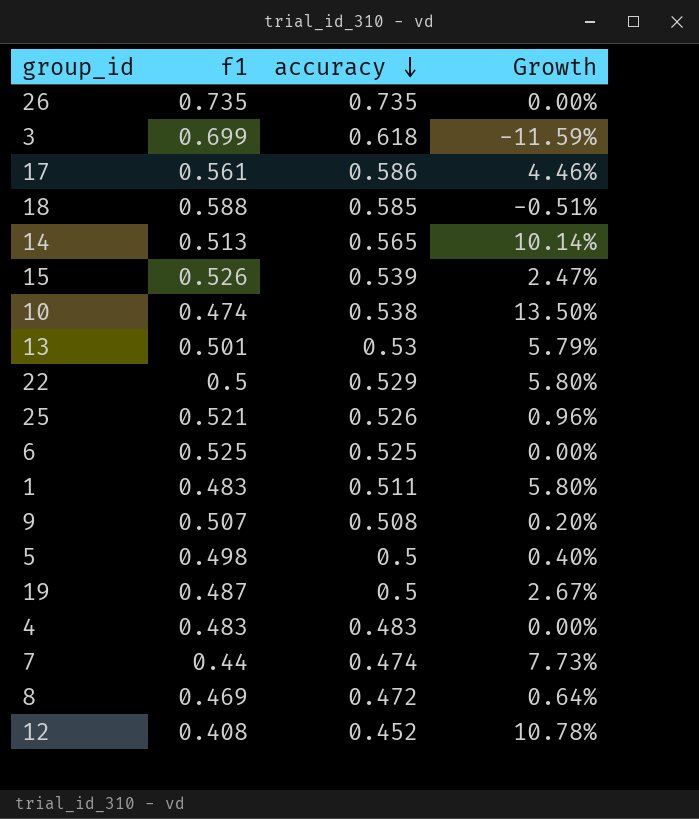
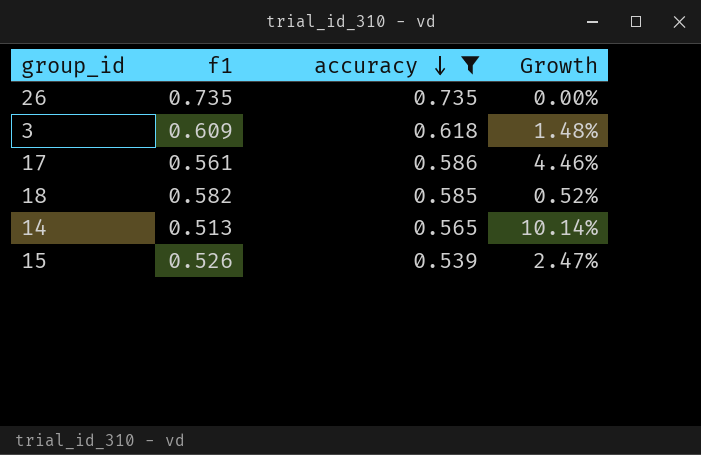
filter: none -> accuracy >= 0.539
3 | f1: 0.699 -> 0.609
3 | Growth: -11.59% -> 1.48%
18 | f1: 0.588 -> 0.582
18 | Growth: -0.51% -> 0.52%

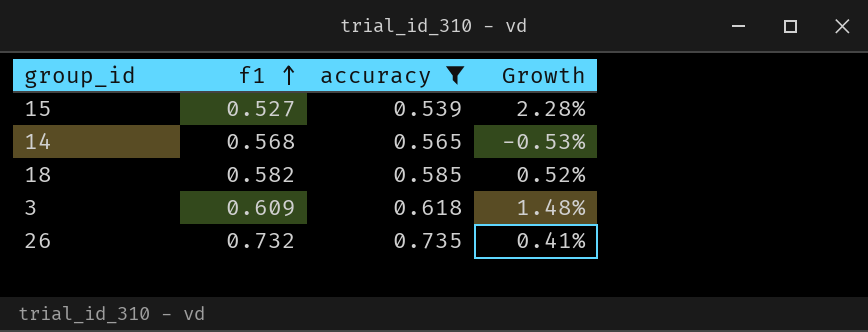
row order: accuracy descending -> f1 ascending
row 17: 0.561 | 0.586 | 4.46% -> none
15 | f1: 0.526 -> 0.527
15 | Growth: 2.47% -> 2.28%
14 | f1: 0.513 -> 0.568
14 | Growth: 10.14% -> -0.53%
26 | f1: 0.735 -> 0.732
26 | Growth: 0.00% -> 0.41%

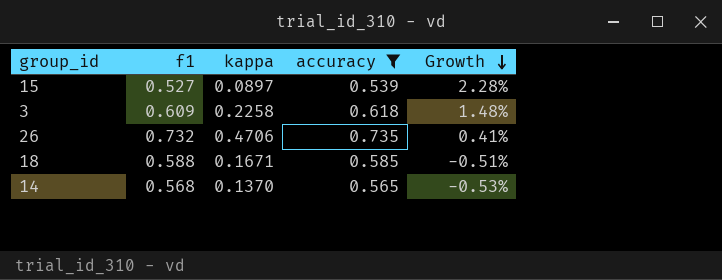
row order: f1 ascending -> Growth descending
column kappa | position: none -> 3
18 | f1: 0.582 -> 0.588
18 | Growth: 0.52% -> -0.51%

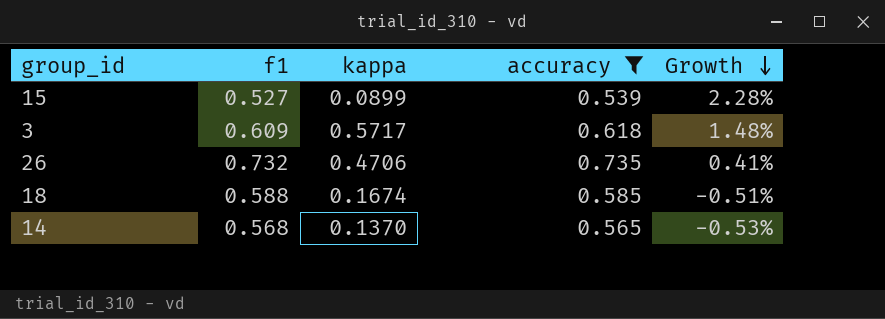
15 | kappa: 0.0897 -> 0.0899
3 | kappa: 0.2258 -> 0.5717
18 | kappa: 0.1671 -> 0.1674

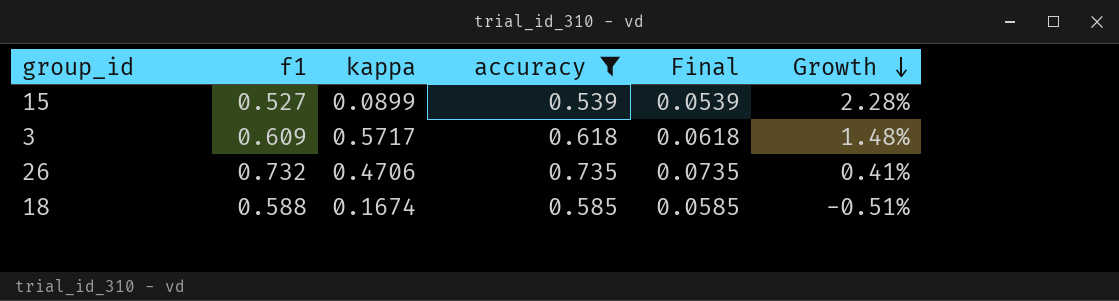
column Final | formula: none -> [accuracy] * 0.1
row 14: 0.568 | 0.1370 | 0.565 | -0.53% -> none

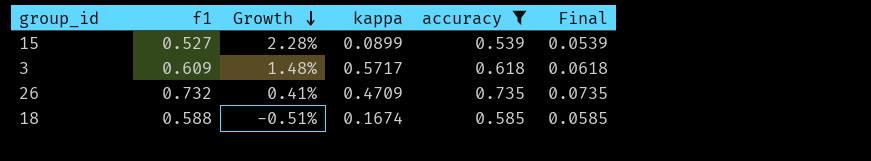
column Growth | position: 6 -> 3
26 | kappa: 0.4706 -> 0.4709

